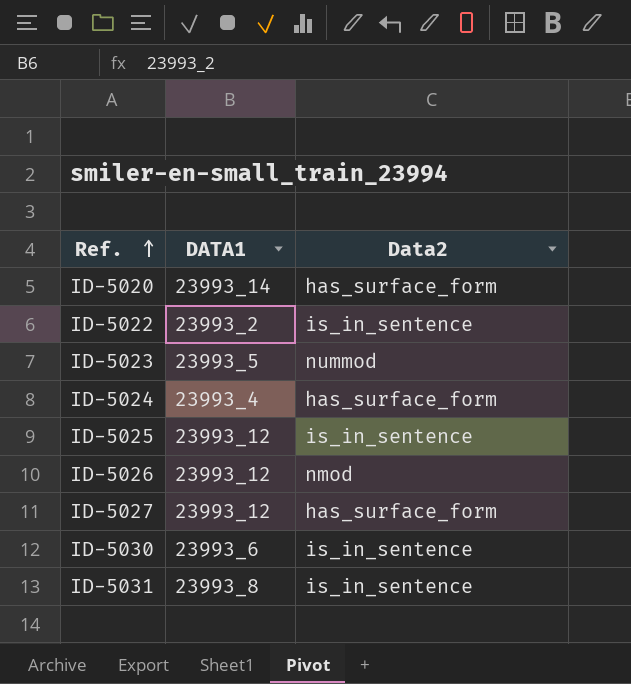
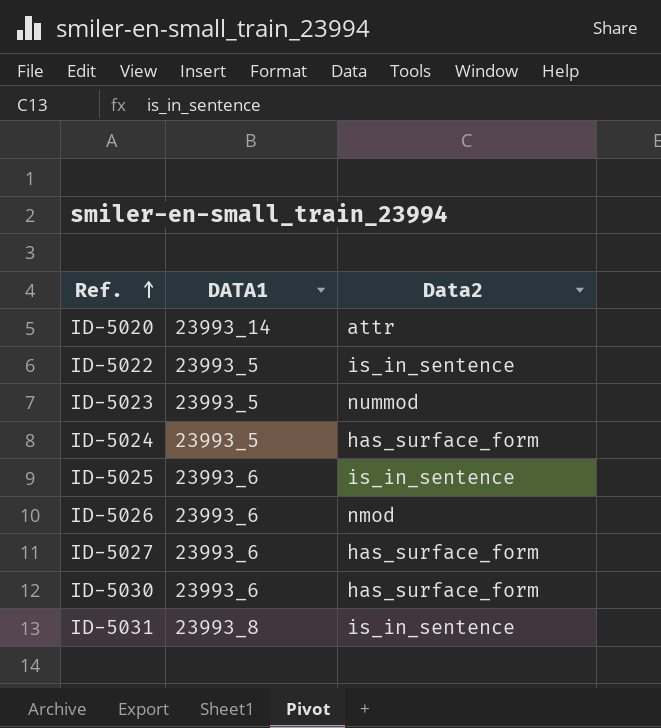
ID-5020 | Data2: has_surface_form -> attr
ID-5022 | DATA1: 23993_2 -> 23993_5
ID-5024 | DATA1: 23993_4 -> 23993_5
ID-5025 | DATA1: 23993_12 -> 23993_6
ID-5026 | DATA1: 23993_12 -> 23993_6
ID-5027 | DATA1: 23993_12 -> 23993_6
ID-5030 | Data2: is_in_sentence -> has_surface_form

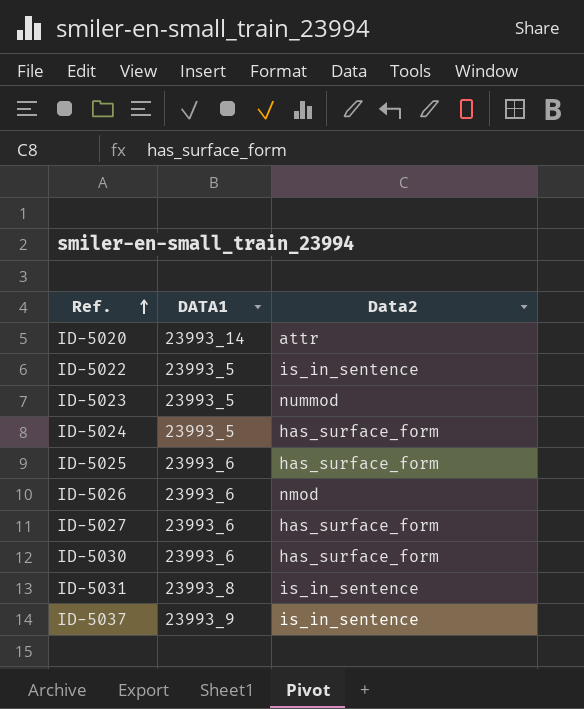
ID-5025 | Data2: is_in_sentence -> has_surface_form
row ID-5037: none -> 23993_9 | is_in_sentence

